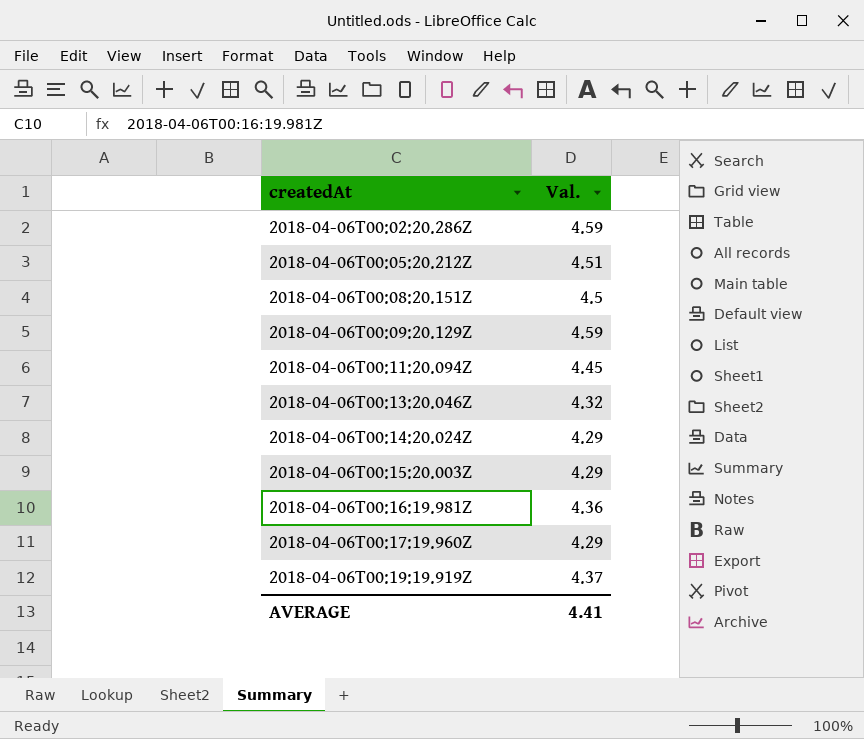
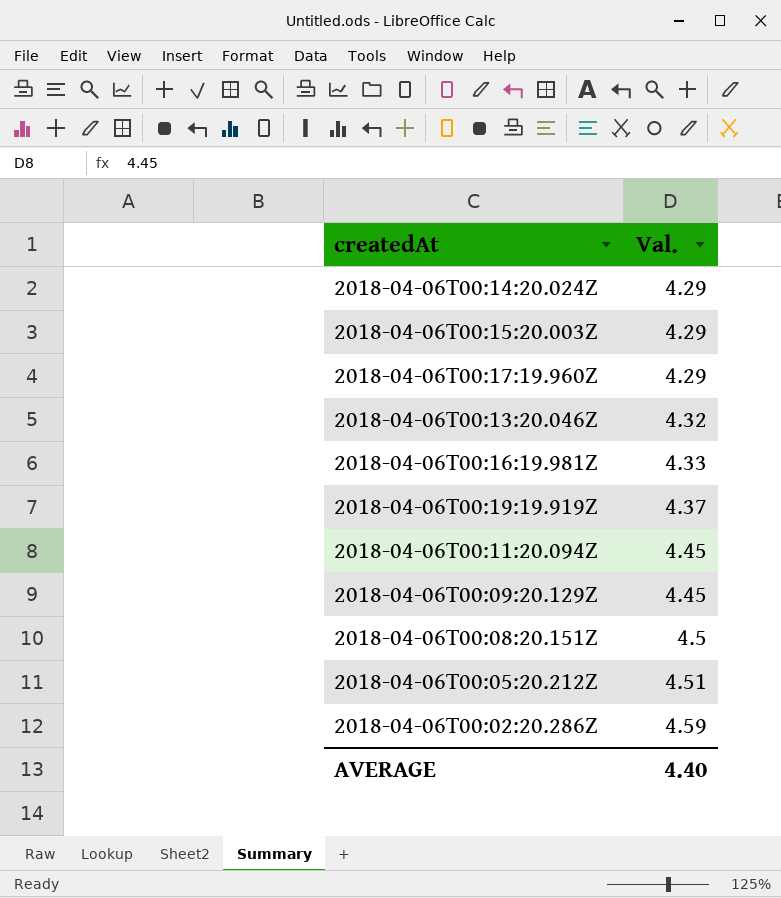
row order: createdAt ascending -> Val. ascending
2018-04-06T00:16:19.981Z | Val.: 4.36 -> 4.33
2018-04-06T00:09:20.129Z | Val.: 4.59 -> 4.45
AVERAGE | Val.: 4.41 -> 4.40

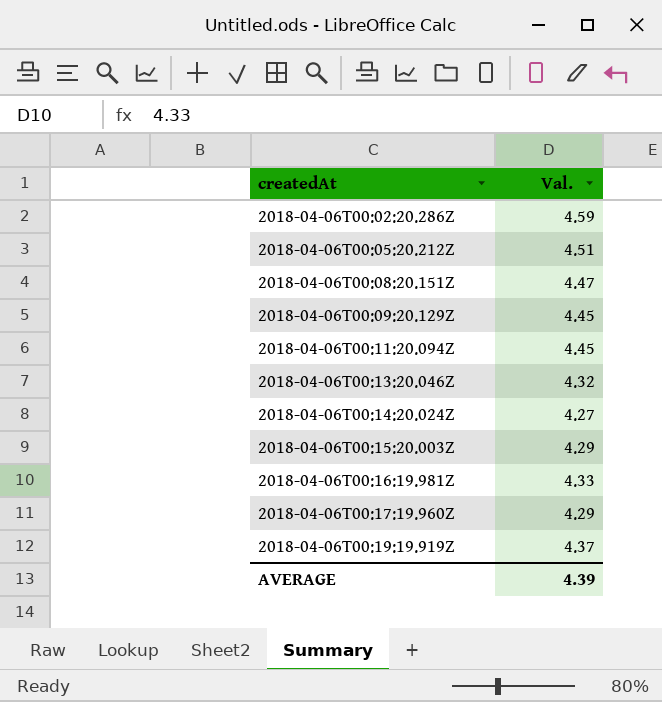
row order: Val. ascending -> createdAt ascending
2018-04-06T00:08:20.151Z | Val.: 4.5 -> 4.47
2018-04-06T00:14:20.024Z | Val.: 4.29 -> 4.27
AVERAGE | Val.: 4.40 -> 4.39

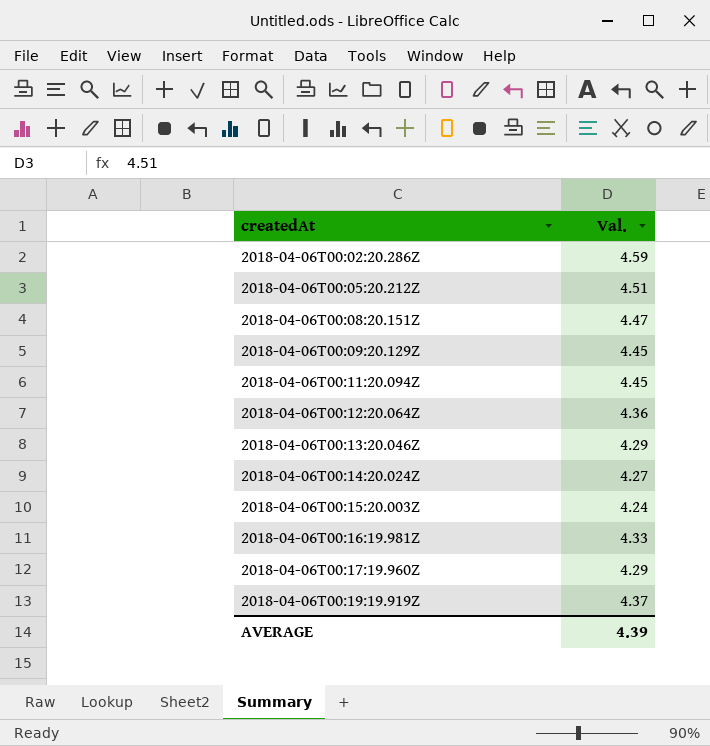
row 2018-04-06T00:12:20.064Z: none -> 4.36
2018-04-06T00:13:20.046Z | Val.: 4.32 -> 4.29
2018-04-06T00:15:20.003Z | Val.: 4.29 -> 4.24

